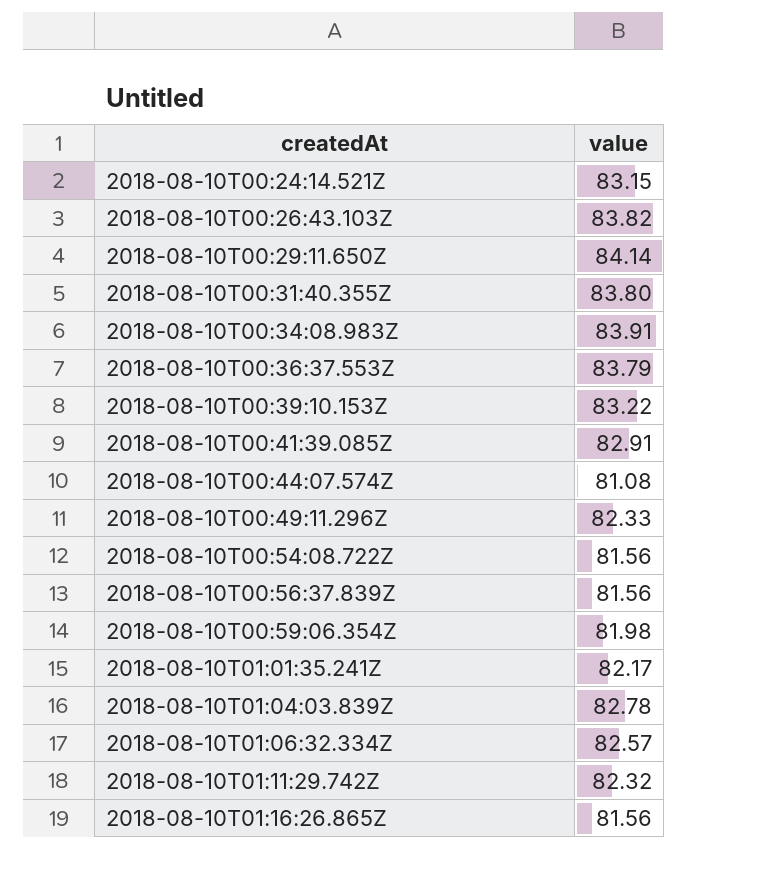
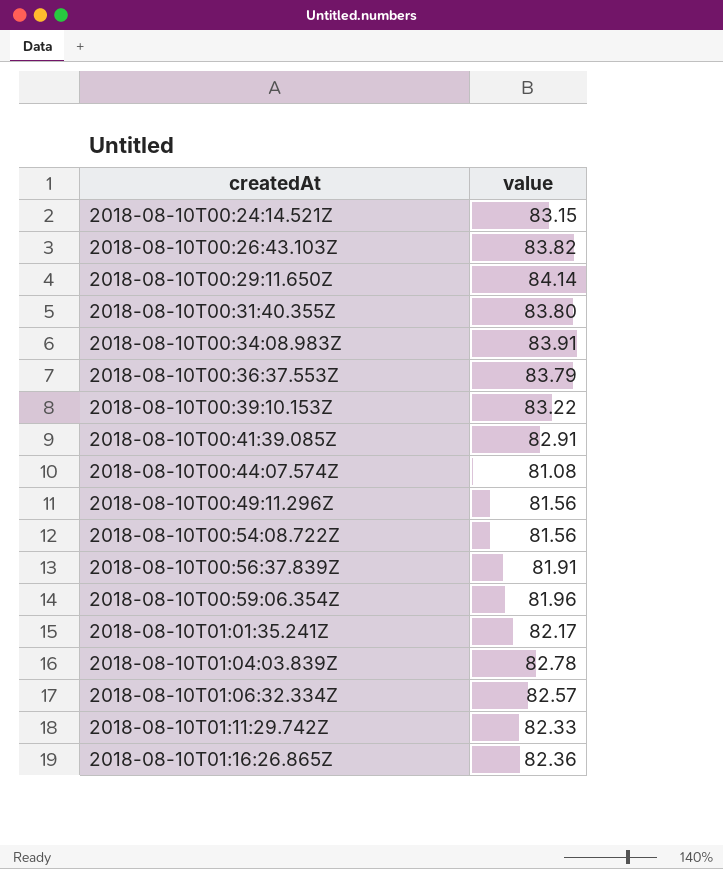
2018-08-10T00:49:11.296Z | value: 82.33 -> 81.56
2018-08-10T00:56:37.839Z | value: 81.56 -> 81.91
2018-08-10T00:59:06.354Z | value: 81.98 -> 81.96
2018-08-10T01:11:29.742Z | value: 82.32 -> 82.33
2018-08-10T01:16:26.865Z | value: 81.56 -> 82.36

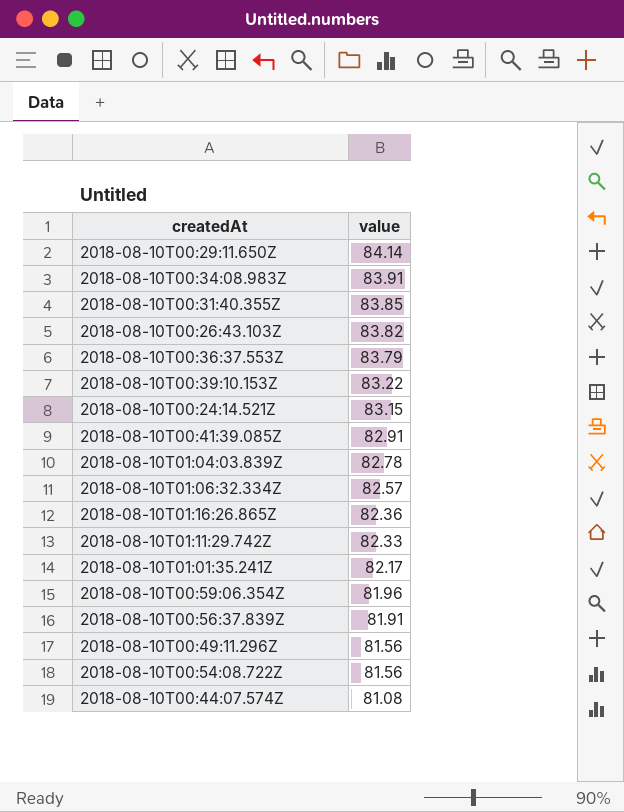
row order: createdAt ascending -> value descending
2018-08-10T00:31:40.355Z | value: 83.80 -> 83.85

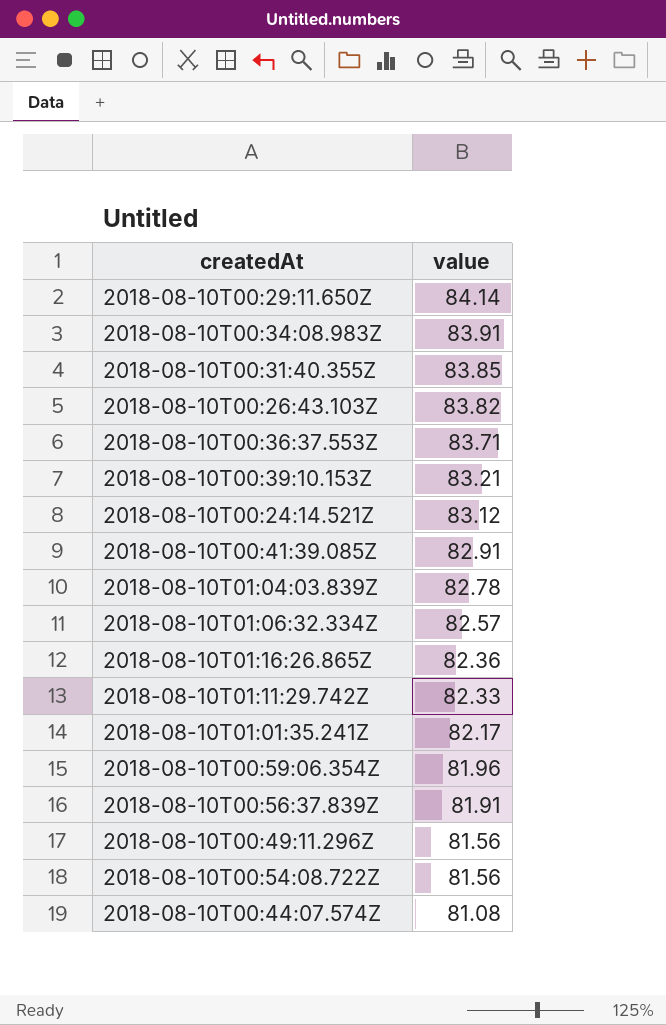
2018-08-10T00:36:37.553Z | value: 83.79 -> 83.71
2018-08-10T00:39:10.153Z | value: 83.22 -> 83.21
2018-08-10T00:24:14.521Z | value: 83.15 -> 83.12

